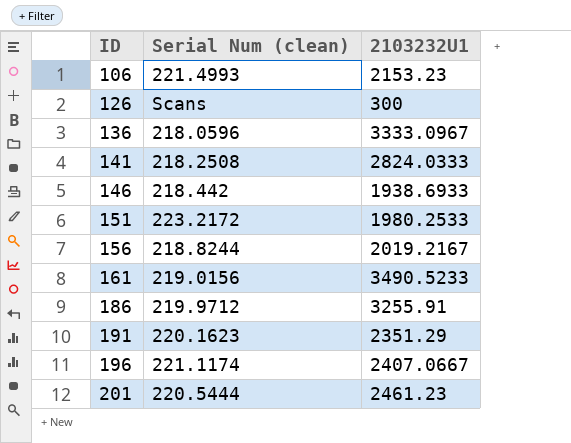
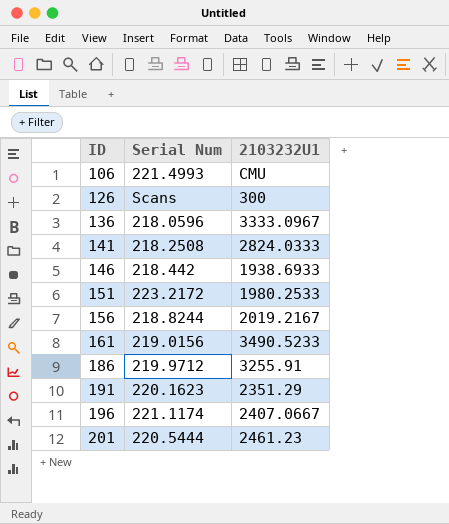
column name: Serial Num (clean) -> Serial Num
106 | 2103232U1: 2153.23 -> CMU

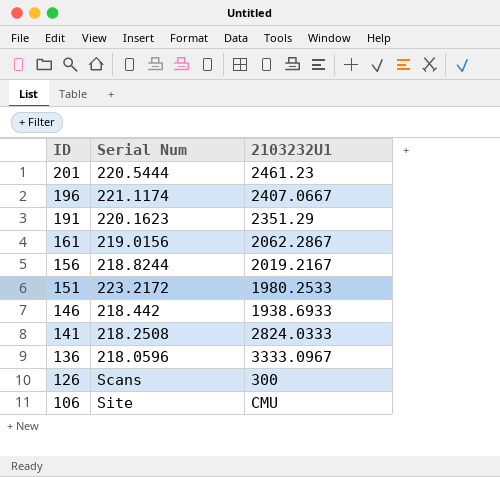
row order: ID ascending -> ID descending
row 186: 219.9712 | 3255.91 -> none
161 | 2103232U1: 3490.5233 -> 2062.2867
106 | Serial Num: 221.4993 -> Site

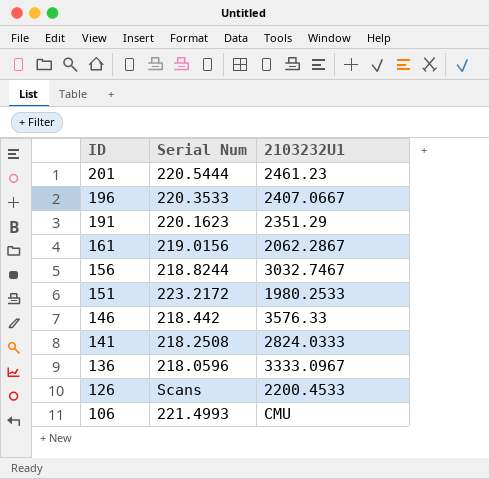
196 | Serial Num: 221.1174 -> 220.3533
156 | 2103232U1: 2019.2167 -> 3032.7467
146 | 2103232U1: 1938.6933 -> 3576.33
126 | 2103232U1: 300 -> 2200.4533
106 | Serial Num: Site -> 221.4993

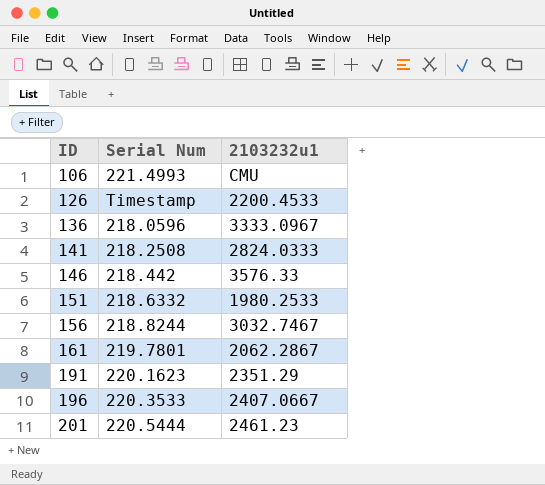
row order: ID descending -> ID ascending
column name: 2103232U1 -> 2103232u1
126 | Serial Num: Scans -> Timestamp
151 | Serial Num: 223.2172 -> 218.6332
161 | Serial Num: 219.0156 -> 219.7801

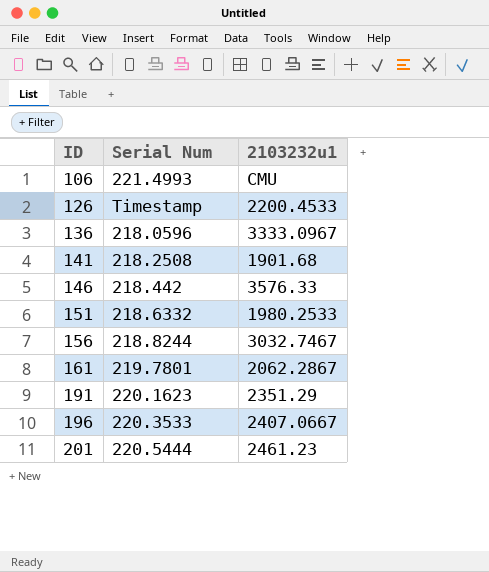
141 | 2103232u1: 2824.0333 -> 1901.68

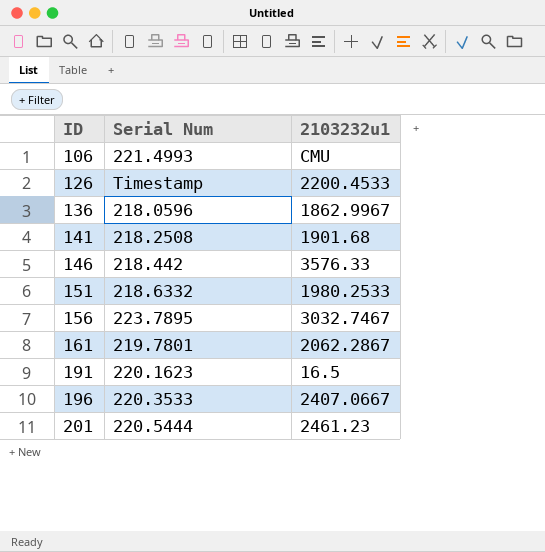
136 | 2103232u1: 3333.0967 -> 1862.9967
156 | Serial Num: 218.8244 -> 223.7895
191 | 2103232u1: 2351.29 -> 16.5

